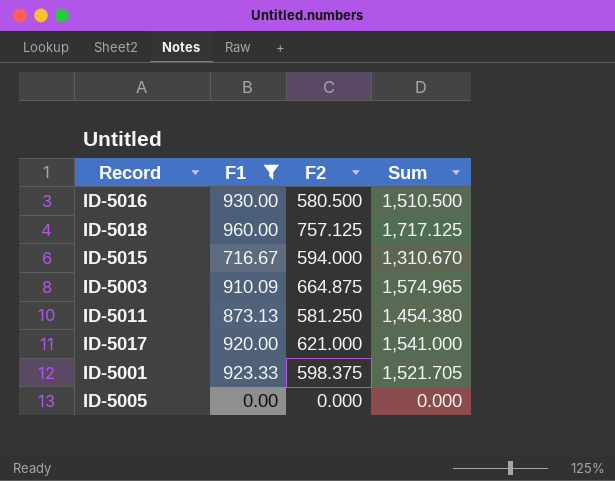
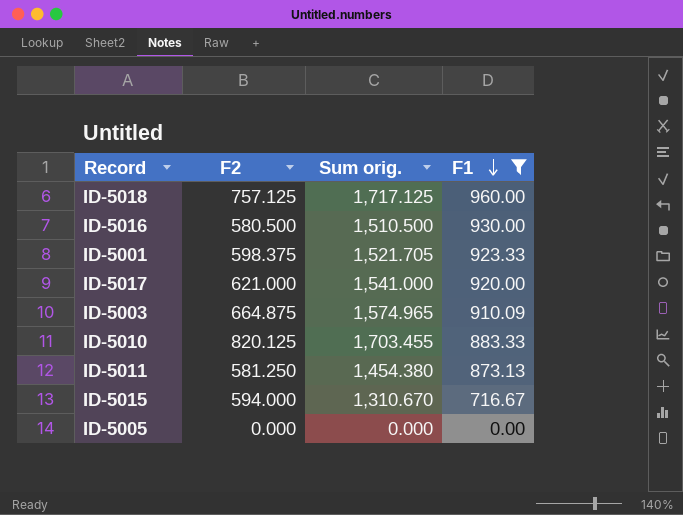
row order: none -> F1 descending
column name: Sum -> Sum orig.
column F1 | position: 2 -> 4
row ID-5010: none -> 820.125 | 1,703.455 | 883.33

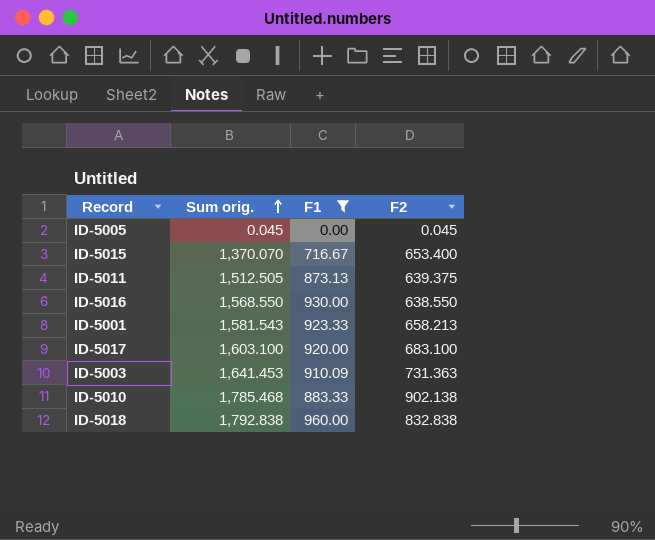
row order: F1 descending -> Sum orig. ascending
column F2 | position: 2 -> 4
ID-5005 | Sum orig.: 0.000 -> 0.045
ID-5005 | F2: 0.000 -> 0.045
ID-5015 | Sum orig.: 1,310.670 -> 1,370.070
ID-5015 | F2: 594.000 -> 653.400
ID-5011 | Sum orig.: 1,454.380 -> 1,512.505
ID-5011 | F2: 581.250 -> 639.375
ID-5016 | Sum orig.: 1,510.500 -> 1,568.550
ID-5016 | F2: 580.500 -> 638.550
ID-5001 | Sum orig.: 1,521.705 -> 1,581.543
ID-5001 | F2: 598.375 -> 658.213
ID-5017 | Sum orig.: 1,541.000 -> 1,603.100
ID-5017 | F2: 621.000 -> 683.100
ID-5003 | Sum orig.: 1,574.965 -> 1,641.453
ID-5003 | F2: 664.875 -> 731.363
ID-5010 | Sum orig.: 1,703.455 -> 1,785.468
ID-5010 | F2: 820.125 -> 902.138
ID-5018 | Sum orig.: 1,717.125 -> 1,792.838
ID-5018 | F2: 757.125 -> 832.838

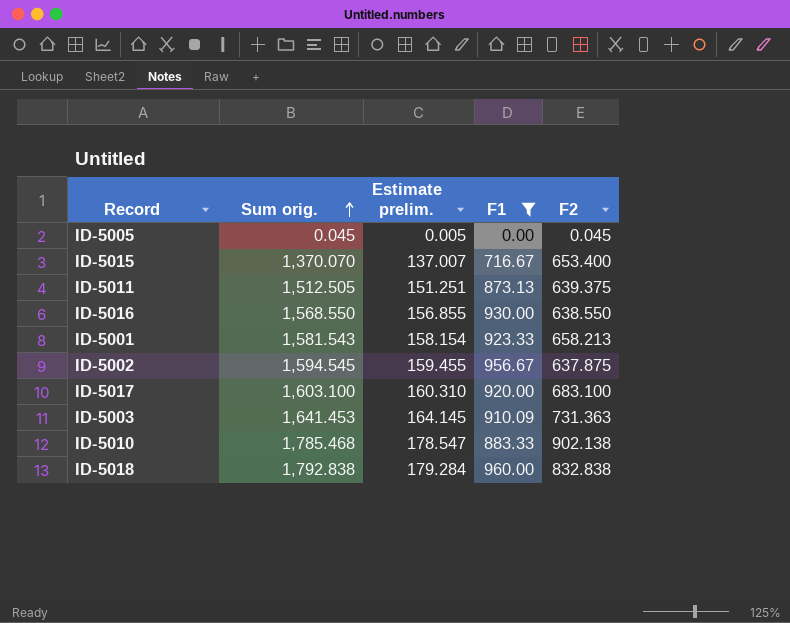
column Estimate prelim. | formula: none -> [Sum orig.] * 0.1
row ID-5002: none -> 1,594.545 | 159.455 | 956.67 | 637.875

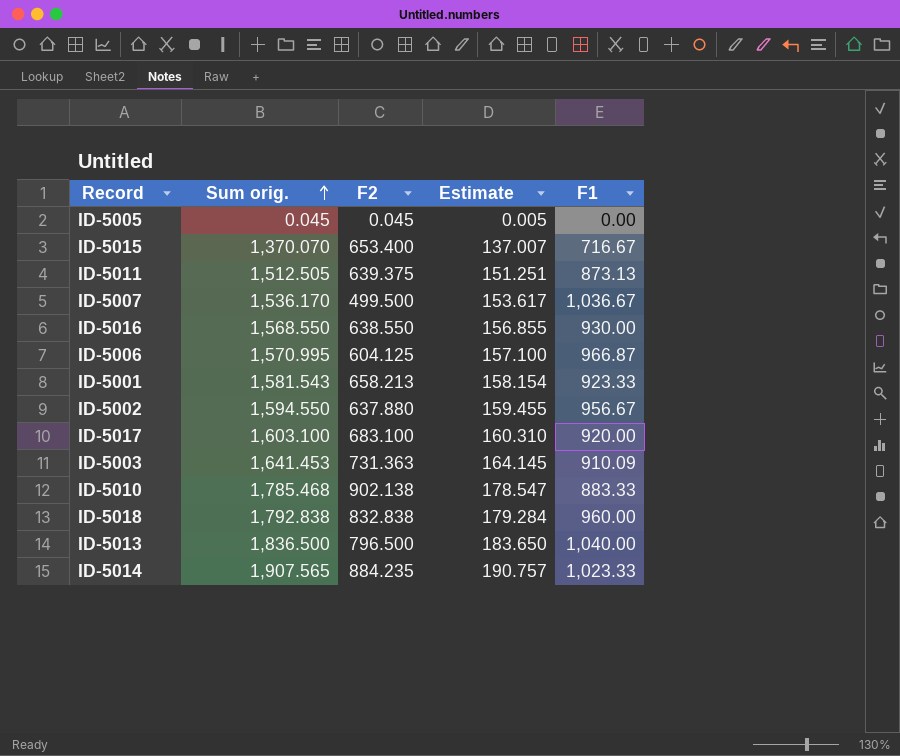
filter: F1 <= 960.00 -> none
column F2 | position: 5 -> 3
column name: Estimate prelim. -> Estimate
ID-5002 | Sum orig.: 1,594.545 -> 1,594.550
ID-5002 | F2: 637.875 -> 637.880

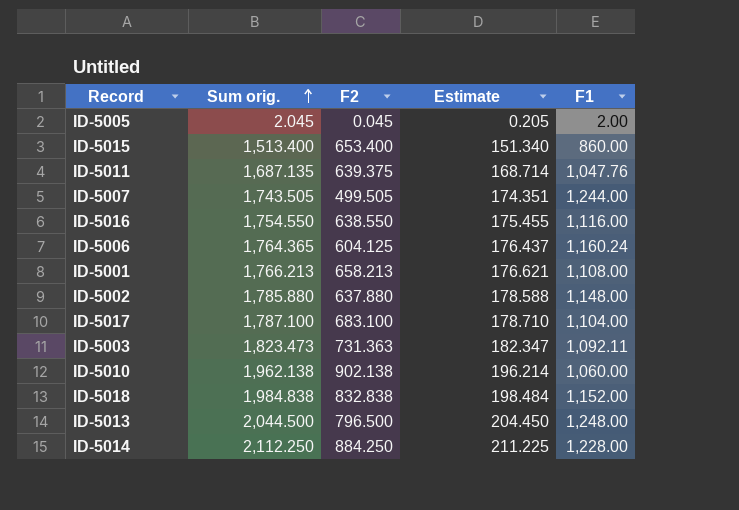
ID-5005 | Sum orig.: 0.045 -> 2.045
ID-5005 | Estimate: 0.005 -> 0.205
ID-5005 | F1: 0.00 -> 2.00
ID-5015 | Sum orig.: 1,370.070 -> 1,513.400
ID-5015 | Estimate: 137.007 -> 151.340
ID-5015 | F1: 716.67 -> 860.00
ID-5011 | Sum orig.: 1,512.505 -> 1,687.135
ID-5011 | Estimate: 151.251 -> 168.714
ID-5011 | F1: 873.13 -> 1,047.76
ID-5007 | Sum orig.: 1,536.170 -> 1,743.505
ID-5007 | F2: 499.500 -> 499.505
ID-5007 | Estimate: 153.617 -> 174.351
ID-5007 | F1: 1,036.67 -> 1,244.00
ID-5016 | Sum orig.: 1,568.550 -> 1,754.550
ID-5016 | Estimate: 156.855 -> 175.455
ID-5016 | F1: 930.00 -> 1,116.00
ID-5006 | Sum orig.: 1,570.995 -> 1,764.365
ID-5006 | Estimate: 157.100 -> 176.437
ID-5006 | F1: 966.87 -> 1,160.24
ID-5001 | Sum orig.: 1,581.543 -> 1,766.213
ID-5001 | Estimate: 158.154 -> 176.621
ID-5001 | F1: 923.33 -> 1,108.00
ID-5002 | Sum orig.: 1,594.550 -> 1,785.880
ID-5002 | Estimate: 159.455 -> 178.588
ID-5002 | F1: 956.67 -> 1,148.00
ID-5017 | Sum orig.: 1,603.100 -> 1,787.100
ID-5017 | Estimate: 160.310 -> 178.710
ID-5017 | F1: 920.00 -> 1,104.00
ID-5003 | Sum orig.: 1,641.453 -> 1,823.473
ID-5003 | Estimate: 164.145 -> 182.347
ID-5003 | F1: 910.09 -> 1,092.11
ID-5010 | Sum orig.: 1,785.468 -> 1,962.138
ID-5010 | Estimate: 178.547 -> 196.214
ID-5010 | F1: 883.33 -> 1,060.00
ID-5018 | Sum orig.: 1,792.838 -> 1,984.838
ID-5018 | Estimate: 179.284 -> 198.484
ID-5018 | F1: 960.00 -> 1,152.00
ID-5013 | Sum orig.: 1,836.500 -> 2,044.500
ID-5013 | Estimate: 183.650 -> 204.450
ID-5013 | F1: 1,040.00 -> 1,248.00
ID-5014 | Sum orig.: 1,907.565 -> 2,112.250
ID-5014 | F2: 884.235 -> 884.250
ID-5014 | Estimate: 190.757 -> 211.225
ID-5014 | F1: 1,023.33 -> 1,228.00

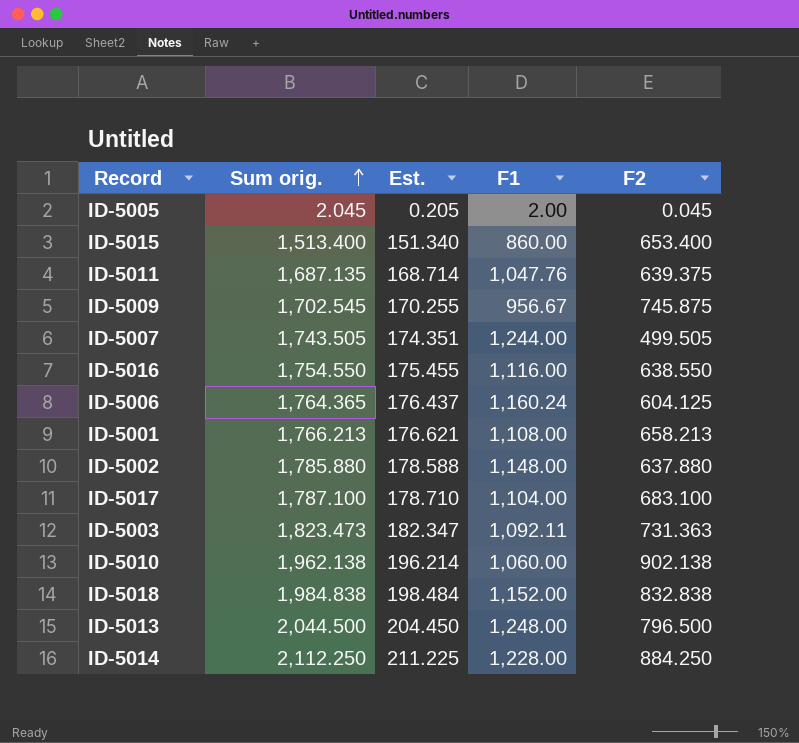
column name: Estimate -> Est.
column F2 | position: 3 -> 5
row ID-5009: none -> 1,702.545 | 170.255 | 956.67 | 745.875

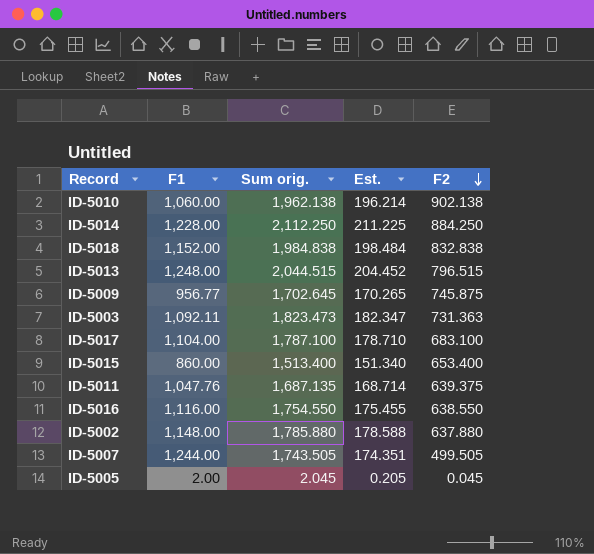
row order: Sum orig. ascending -> F2 descending
column F1 | position: 4 -> 2
row ID-5006: 1,764.365 | 176.437 | 1,160.24 | 604.125 -> none
row ID-5001: 1,766.213 | 176.621 | 1,108.00 | 658.213 -> none
ID-5013 | Sum orig.: 2,044.500 -> 2,044.515
ID-5013 | Est.: 204.450 -> 204.452
ID-5013 | F2: 796.500 -> 796.515
ID-5009 | F1: 956.67 -> 956.77
ID-5009 | Sum orig.: 1,702.545 -> 1,702.645
ID-5009 | Est.: 170.255 -> 170.265

